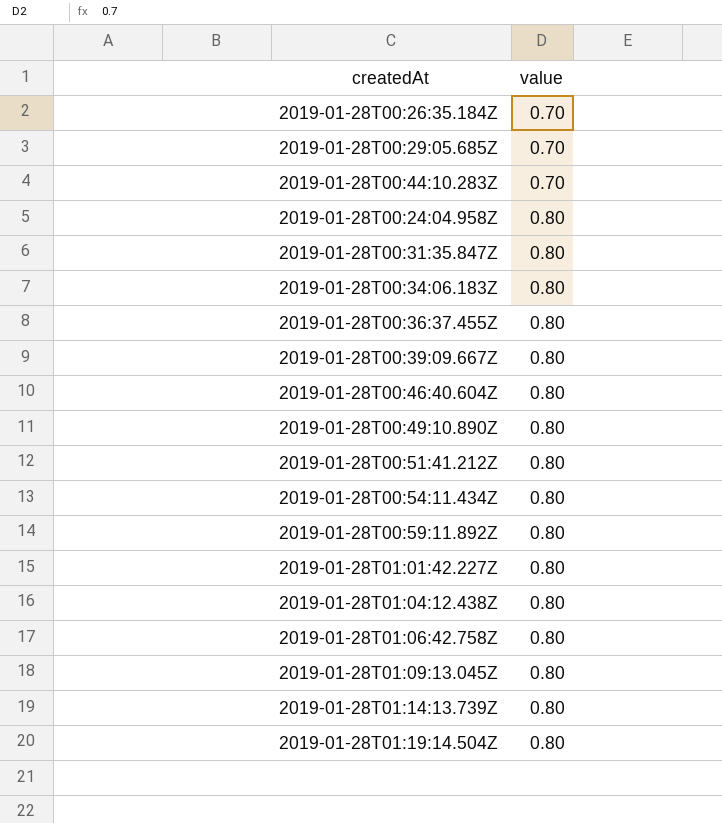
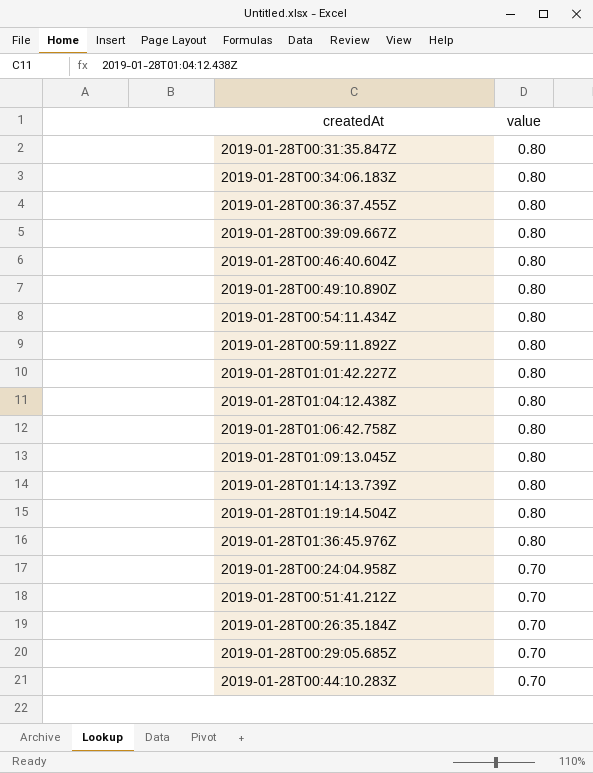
row order: value ascending -> value descending
row 2019-01-28T01:36:45.976Z: none -> 0.80
2019-01-28T00:24:04.958Z | value: 0.80 -> 0.70
2019-01-28T00:51:41.212Z | value: 0.80 -> 0.70

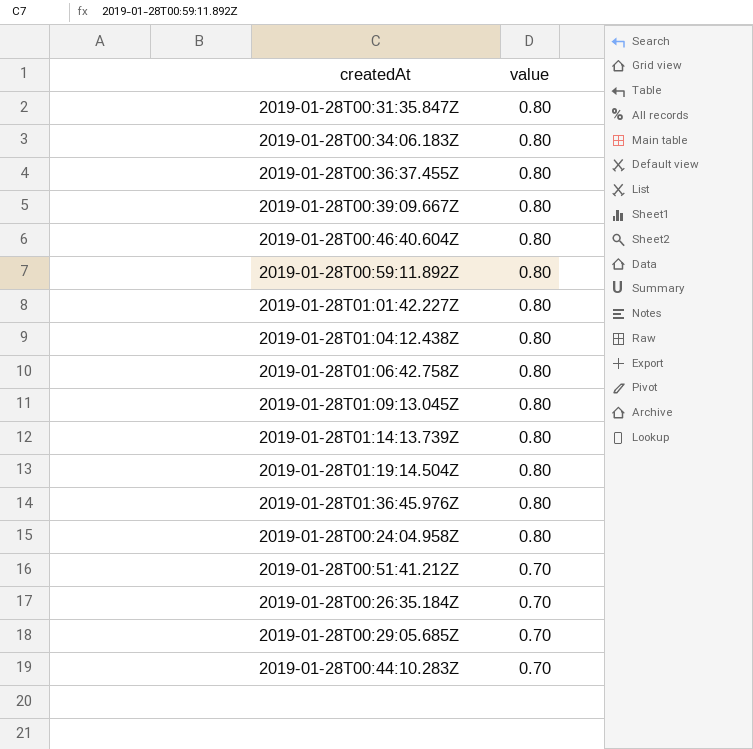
row 2019-01-28T00:49:10.890Z: 0.80 -> none
row 2019-01-28T00:54:11.434Z: 0.80 -> none
2019-01-28T00:24:04.958Z | value: 0.70 -> 0.80

